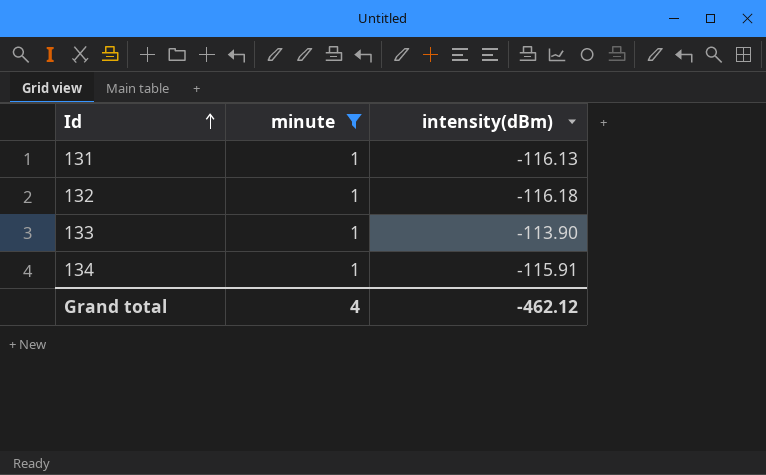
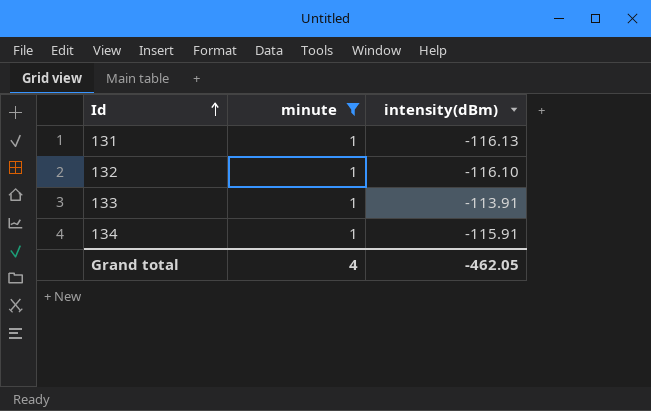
132 | intensity(dBm): -116.18 -> -116.10
133 | intensity(dBm): -113.90 -> -113.91
Grand total | intensity(dBm): -462.12 -> -462.05

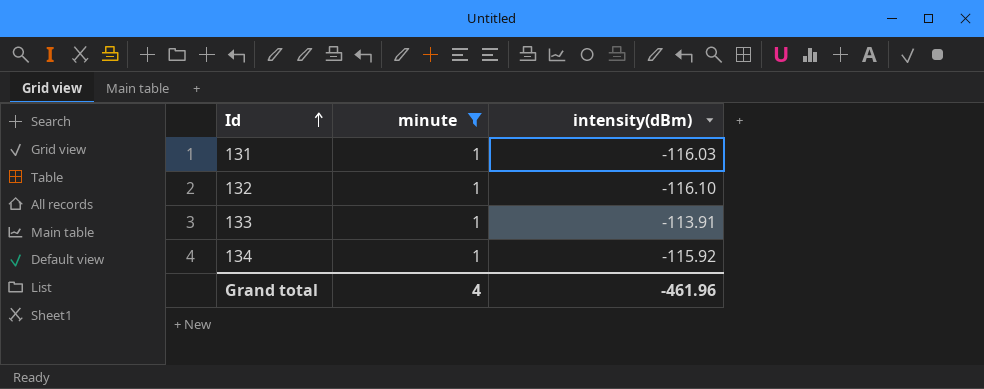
131 | intensity(dBm): -116.13 -> -116.03
134 | intensity(dBm): -115.91 -> -115.92
Grand total | intensity(dBm): -462.05 -> -461.96

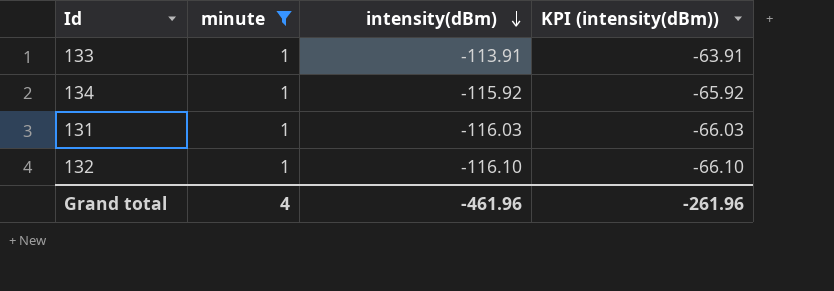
row order: Id ascending -> intensity(dBm) descending
column KPI (intensity(dBm)) | formula: none -> [intensity(dBm)] + 50

